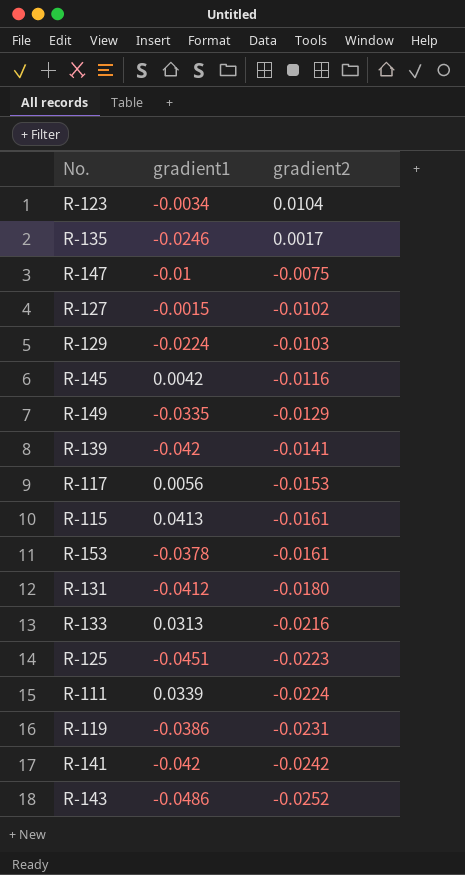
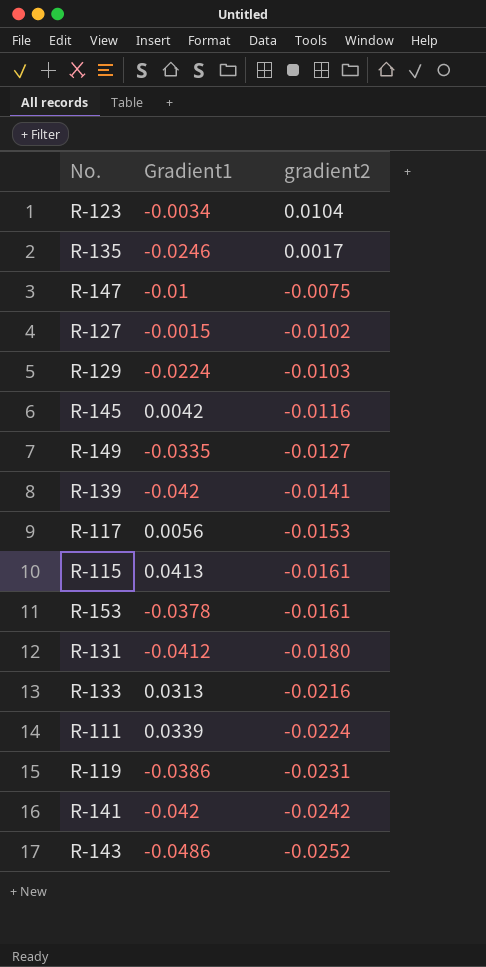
column name: gradient1 -> Gradient1
row R-125: -0.0451 | -0.0223 -> none
R-149 | gradient2: -0.0129 -> -0.0127

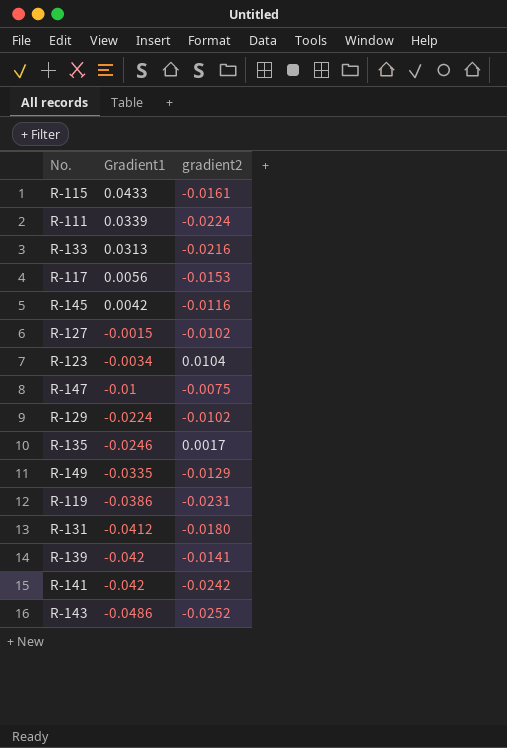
row order: gradient2 descending -> Gradient1 descending
row R-153: -0.0378 | -0.0161 -> none
R-115 | Gradient1: 0.0413 -> 0.0433
R-129 | gradient2: -0.0103 -> -0.0102
R-149 | gradient2: -0.0127 -> -0.0129

